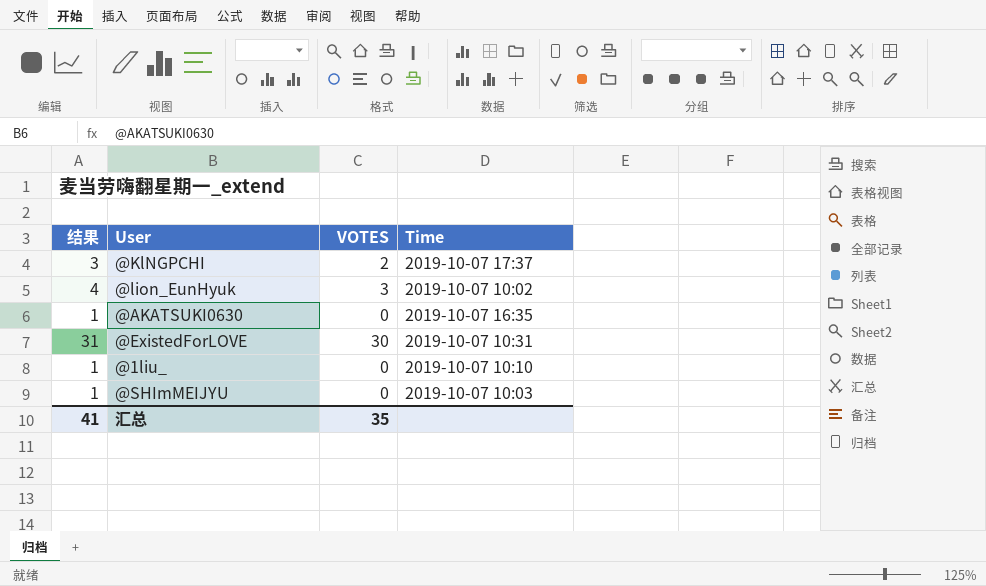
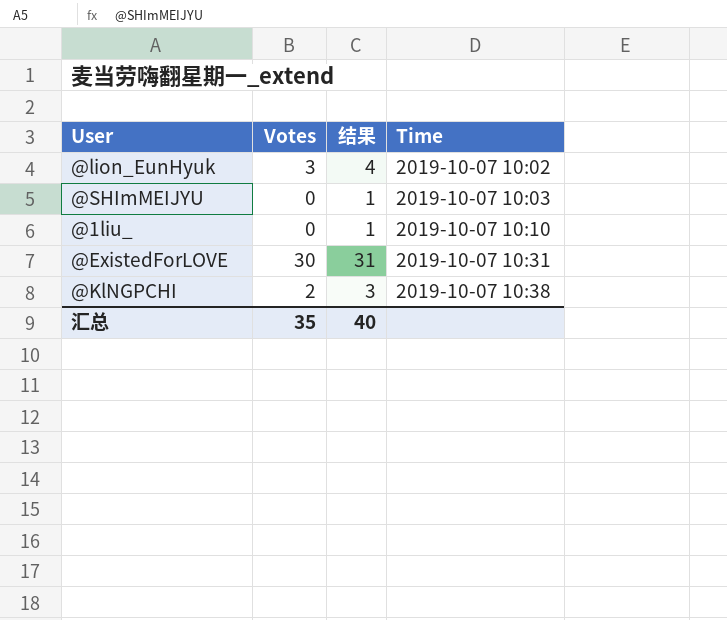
row order: none -> Time ascending
column name: VOTES -> Votes
column 结果 | position: 1 -> 3
row @AKATSUKI0630: 1 | 0 | 2019-10-07 16:35 -> none
@KlNGPCHI | Time: 2019-10-07 17:37 -> 2019-10-07 10:38
汇总 | 结果: 41 -> 40

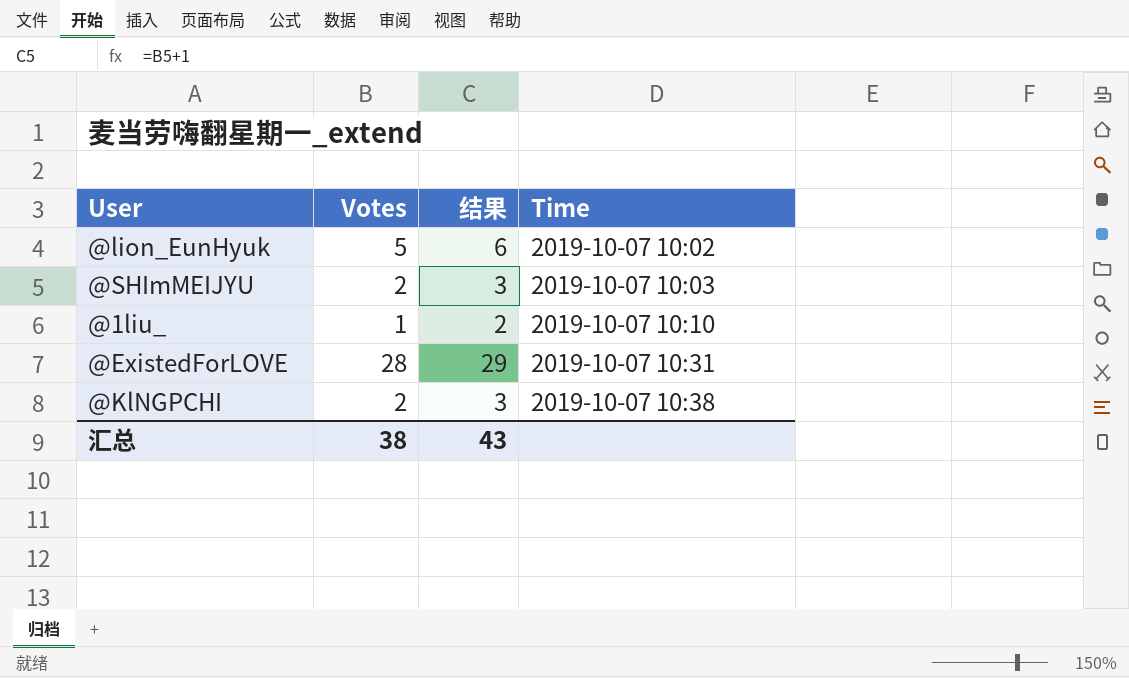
@lion_EunHyuk | Votes: 3 -> 5
@lion_EunHyuk | 结果: 4 -> 6
@SHImMEIJYU | Votes: 0 -> 2
@SHImMEIJYU | 结果: 1 -> 3
@1liu_ | Votes: 0 -> 1
@1liu_ | 结果: 1 -> 2
@ExistedForLOVE | Votes: 30 -> 28
@ExistedForLOVE | 结果: 31 -> 29
汇总 | Votes: 35 -> 38
汇总 | 结果: 40 -> 43

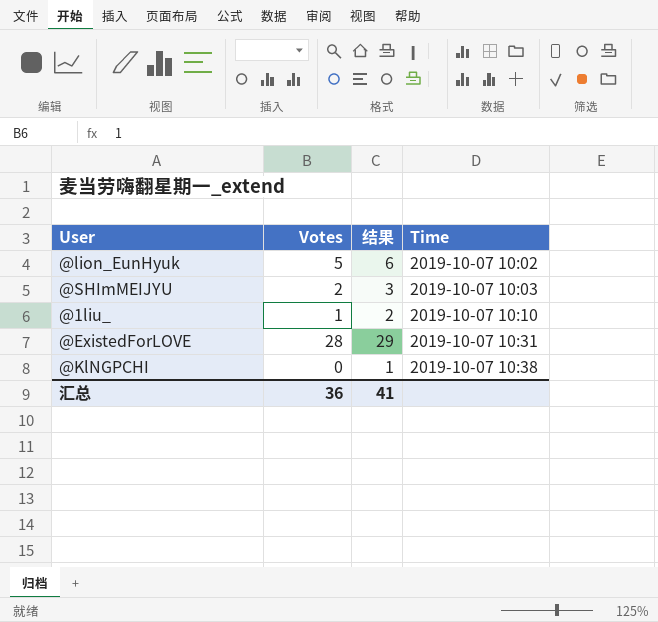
@KlNGPCHI | Votes: 2 -> 0
@KlNGPCHI | 结果: 3 -> 1
汇总 | Votes: 38 -> 36
汇总 | 结果: 43 -> 41

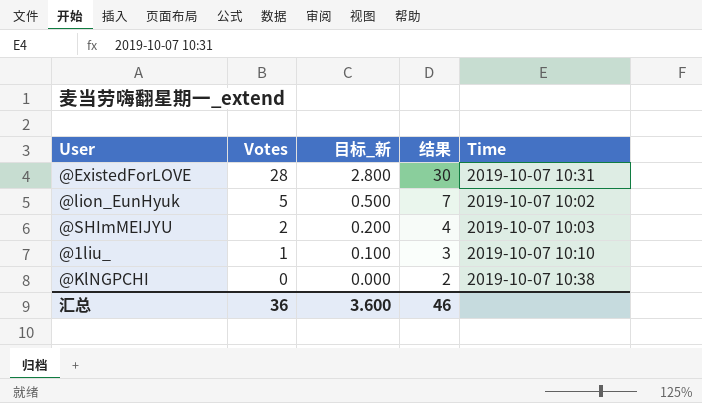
row order: Time ascending -> Votes descending
column 目标_新 | formula: none -> [Votes] * 0.1
column 结果 | formula: [Votes] + 1 -> [Votes] + 2
汇总 | 结果: 41 -> 46

